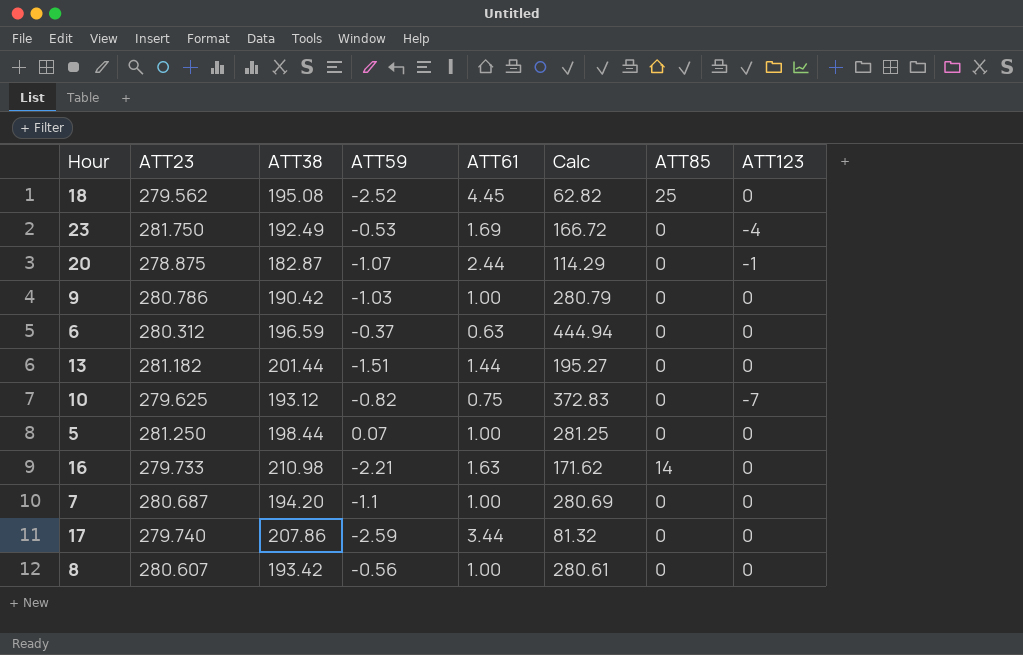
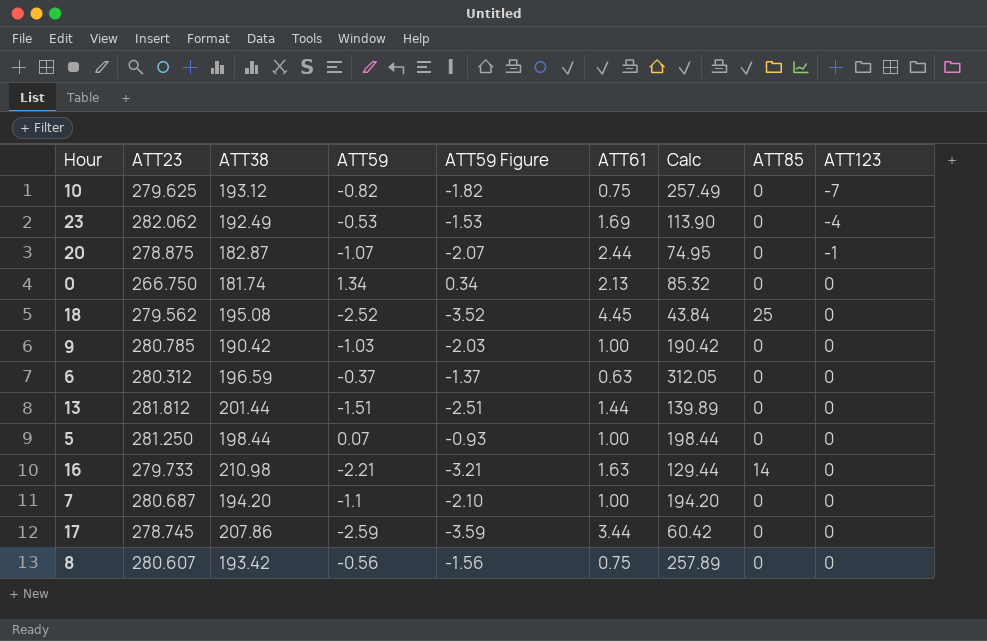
row order: none -> ATT123 ascending
column ATT59 Figure | formula: none -> [ATT59] - 1
column Calc | formula: [ATT23] / [ATT61] -> [ATT38] / [ATT61]
23 | ATT23: 281.750 -> 282.062
row 0: none -> 266.750 | 181.74 | 1.34 | 0.34 | 2.13 | 85.32 | 0 | 0
9 | ATT23: 280.786 -> 280.785
13 | ATT23: 281.182 -> 281.812
17 | ATT23: 279.740 -> 278.745
8 | ATT61: 1.00 -> 0.75

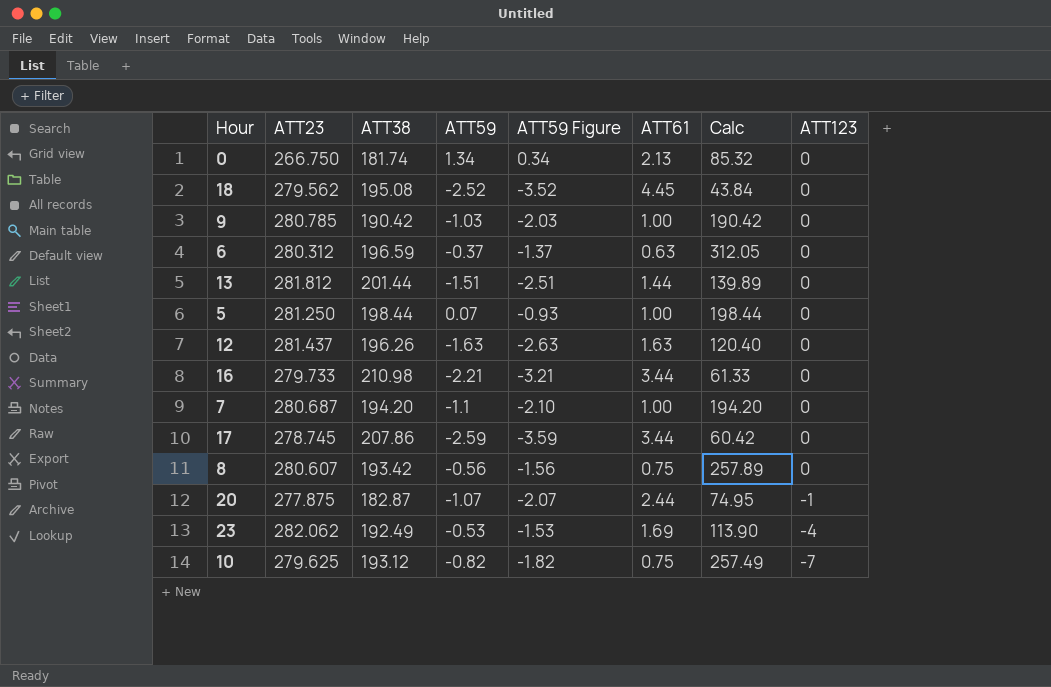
row order: ATT123 ascending -> ATT123 descending
column ATT85 | position: 8 -> none
row 12: none -> 281.437 | 196.26 | -1.63 | -2.63 | 1.63 | 120.40 | 0
16 | ATT61: 1.63 -> 3.44
16 | Calc: 129.44 -> 61.33
20 | ATT23: 278.875 -> 277.875

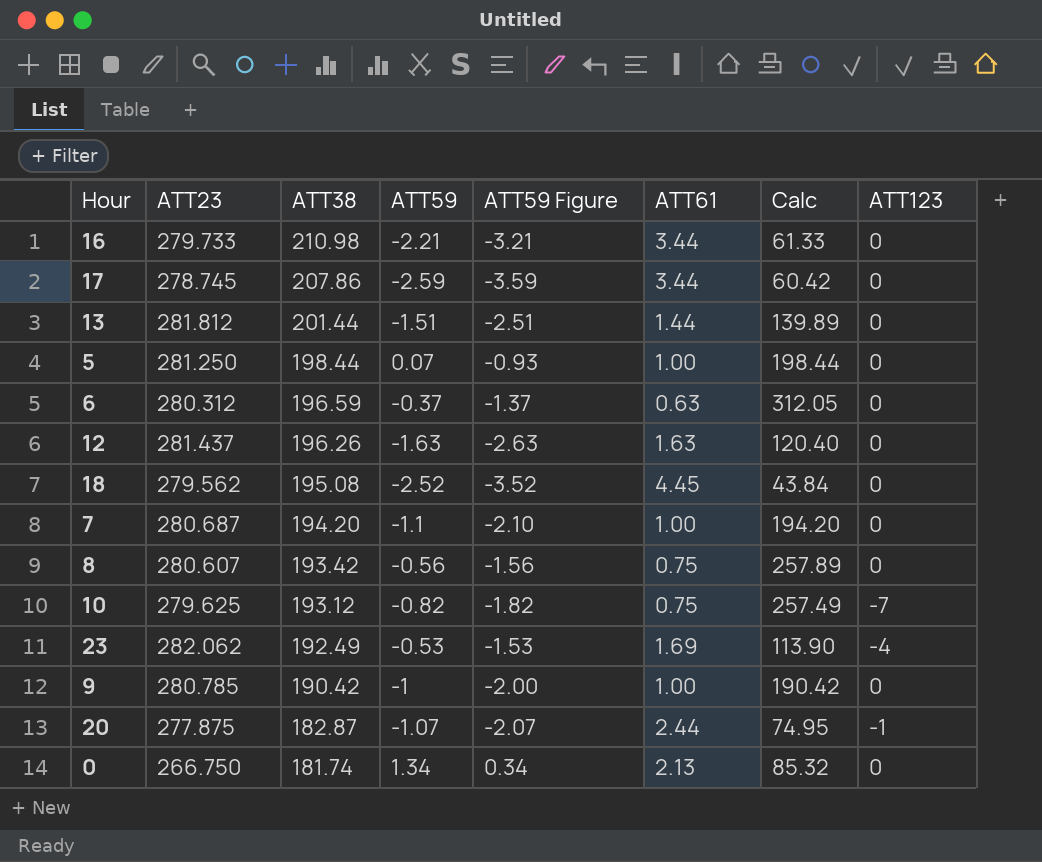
row order: ATT123 descending -> ATT38 descending
9 | ATT59: -1.03 -> -1
9 | ATT59 Figure: -2.03 -> -2.00

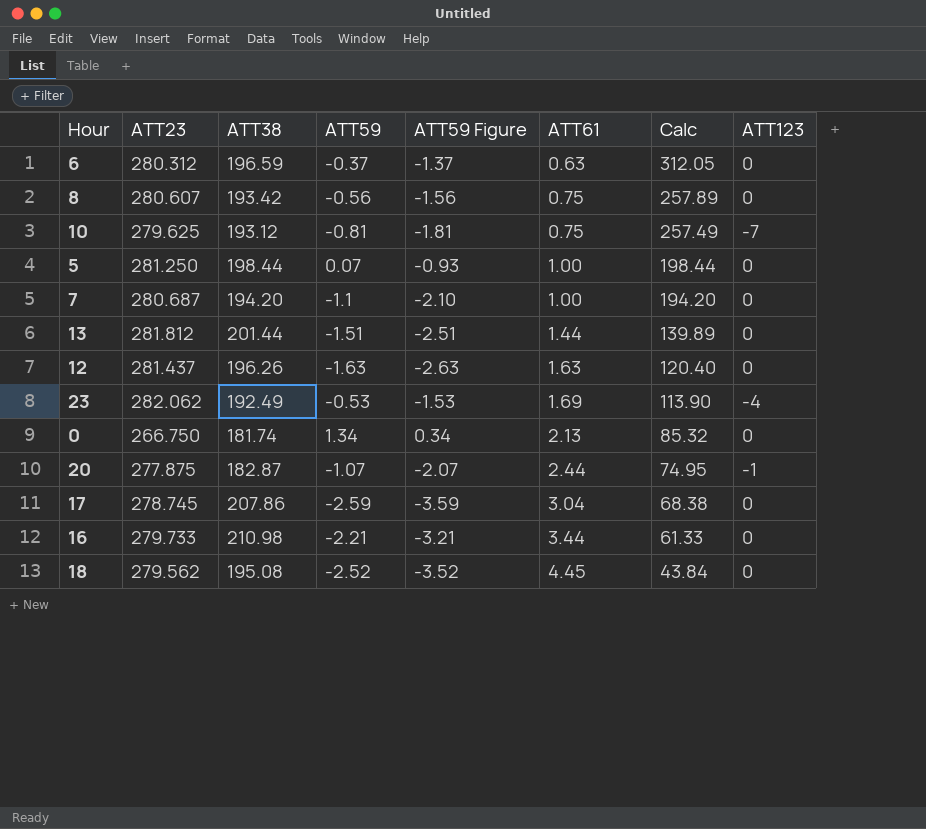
row order: ATT38 descending -> ATT61 ascending
row 9: 280.785 | 190.42 | -1 | -2.00 | 1.00 | 190.42 | 0 -> none
10 | ATT59: -0.82 -> -0.81
10 | ATT59 Figure: -1.82 -> -1.81
17 | ATT61: 3.44 -> 3.04
17 | Calc: 60.42 -> 68.38

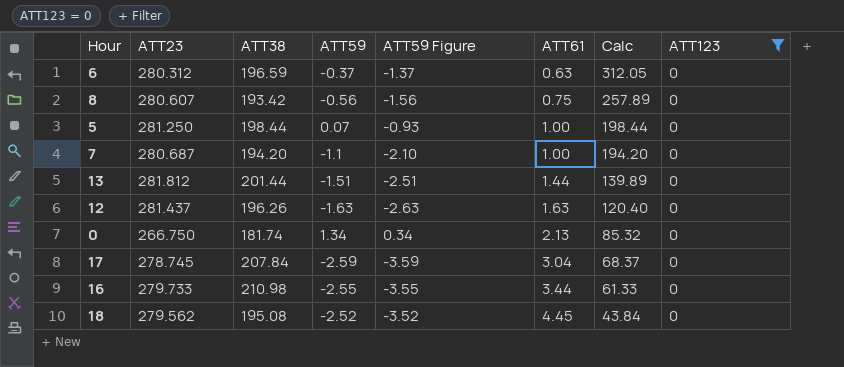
filter: none -> ATT123 = 0
17 | ATT38: 207.86 -> 207.84
17 | Calc: 68.38 -> 68.37
16 | ATT59: -2.21 -> -2.55
16 | ATT59 Figure: -3.21 -> -3.55

